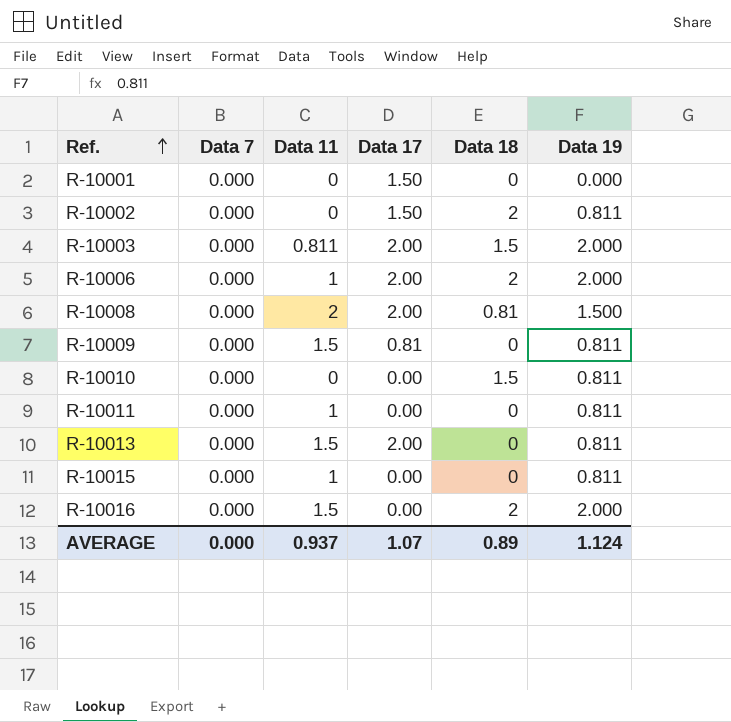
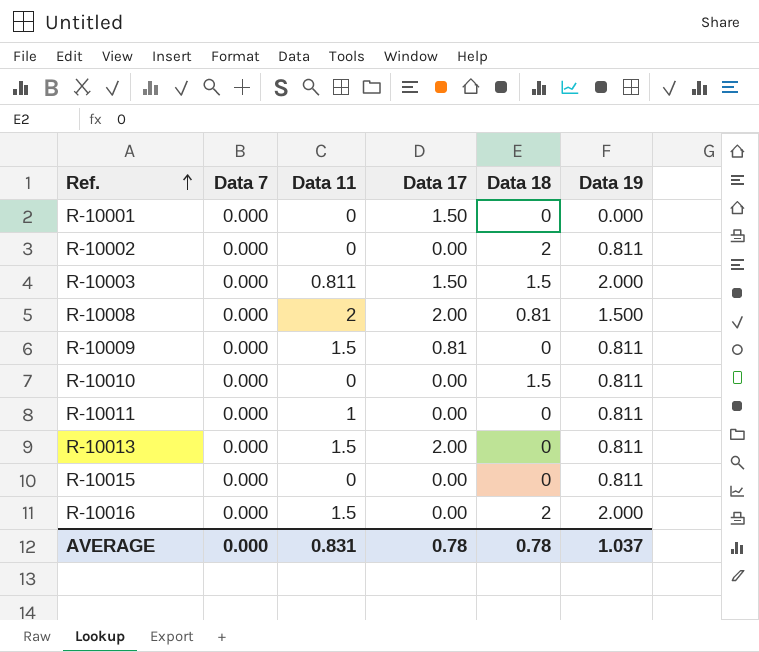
row R-10006: 0.000 | 1 | 2.00 | 2 | 2.000 -> none
R-10002 | Data 17: 1.50 -> 0.00
R-10003 | Data 17: 2.00 -> 1.50
R-10015 | Data 11: 1 -> 0
AVERAGE | Data 11: 0.937 -> 0.831
AVERAGE | Data 17: 1.07 -> 0.78
AVERAGE | Data 18: 0.89 -> 0.78
AVERAGE | Data 19: 1.124 -> 1.037

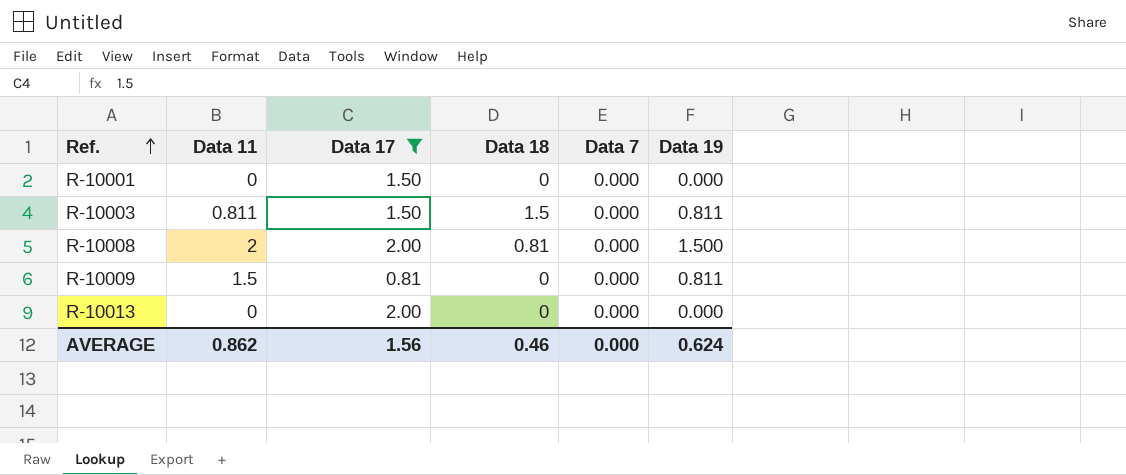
filter: none -> Data 17 != 0.00
column Data 7 | position: 2 -> 5
R-10003 | Data 19: 2.000 -> 0.811
R-10013 | Data 11: 1.5 -> 0
R-10013 | Data 19: 0.811 -> 0.000
AVERAGE | Data 11: 0.831 -> 0.862
AVERAGE | Data 17: 0.78 -> 1.56
AVERAGE | Data 18: 0.78 -> 0.46
AVERAGE | Data 19: 1.037 -> 0.624

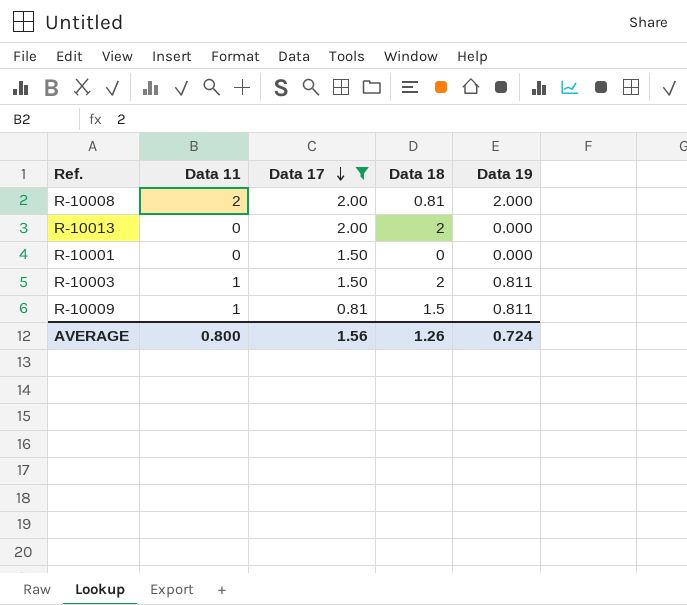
row order: Ref. ascending -> Data 17 descending
column Data 7 | position: 5 -> none
R-10008 | Data 19: 1.500 -> 2.000
R-10013 | Data 18: 0 -> 2
R-10003 | Data 11: 0.811 -> 1
R-10003 | Data 18: 1.5 -> 2
R-10009 | Data 11: 1.5 -> 1
R-10009 | Data 18: 0 -> 1.5
AVERAGE | Data 11: 0.862 -> 0.800
AVERAGE | Data 18: 0.46 -> 1.26
AVERAGE | Data 19: 0.624 -> 0.724

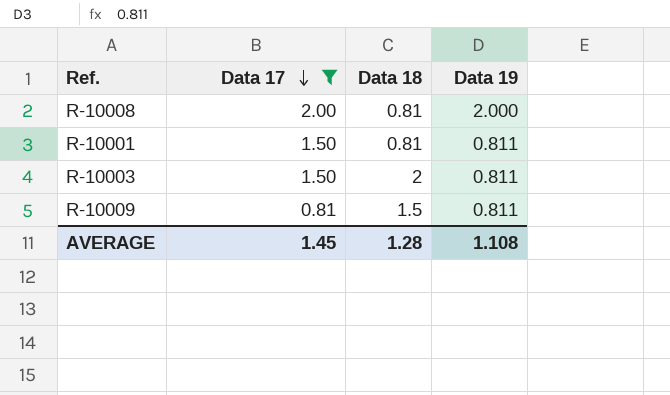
column Data 11 | position: 2 -> none
row R-10013: 0 | 2.00 | 2 | 0.000 -> none
R-10001 | Data 18: 0 -> 0.81
R-10001 | Data 19: 0.000 -> 0.811
AVERAGE | Data 17: 1.56 -> 1.45
AVERAGE | Data 18: 1.26 -> 1.28
AVERAGE | Data 19: 0.724 -> 1.108

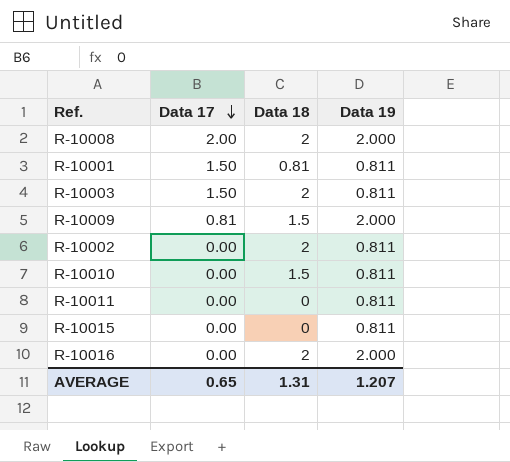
filter: Data 17 != 0.00 -> none
R-10008 | Data 18: 0.81 -> 2
R-10009 | Data 19: 0.811 -> 2.000
AVERAGE | Data 17: 1.45 -> 0.65
AVERAGE | Data 18: 1.28 -> 1.31
AVERAGE | Data 19: 1.108 -> 1.207

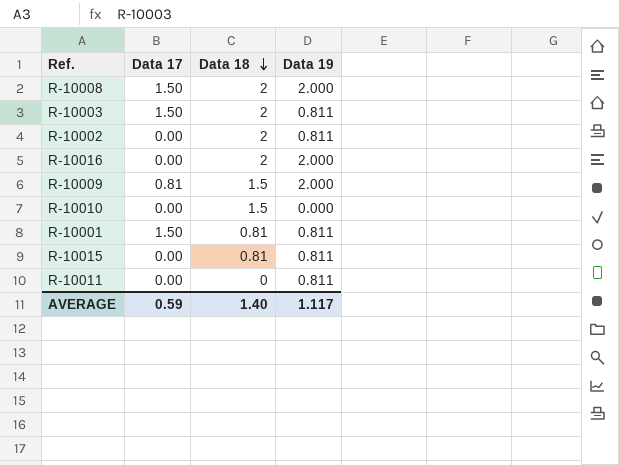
row order: Data 17 descending -> Data 18 descending
R-10008 | Data 17: 2.00 -> 1.50
R-10010 | Data 19: 0.811 -> 0.000
R-10015 | Data 18: 0 -> 0.81
AVERAGE | Data 17: 0.65 -> 0.59
AVERAGE | Data 18: 1.31 -> 1.40
AVERAGE | Data 19: 1.207 -> 1.117

